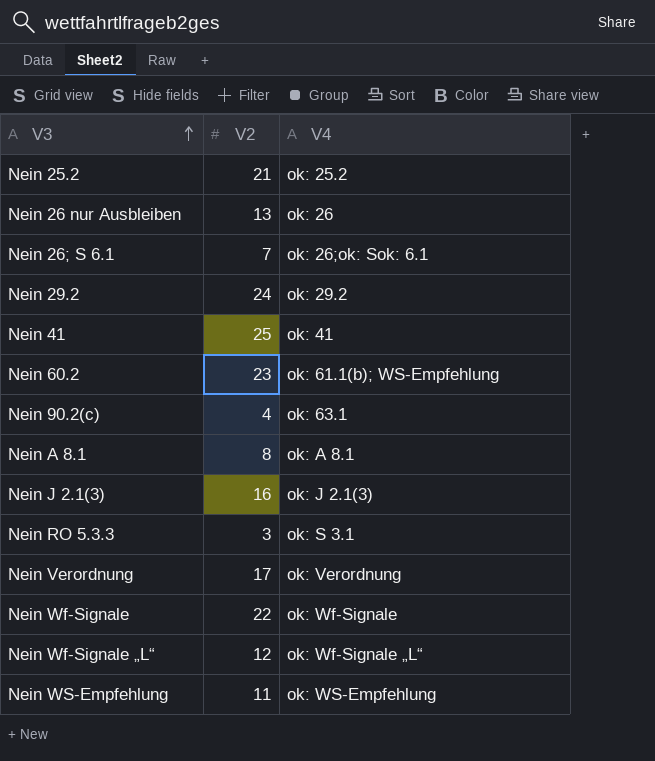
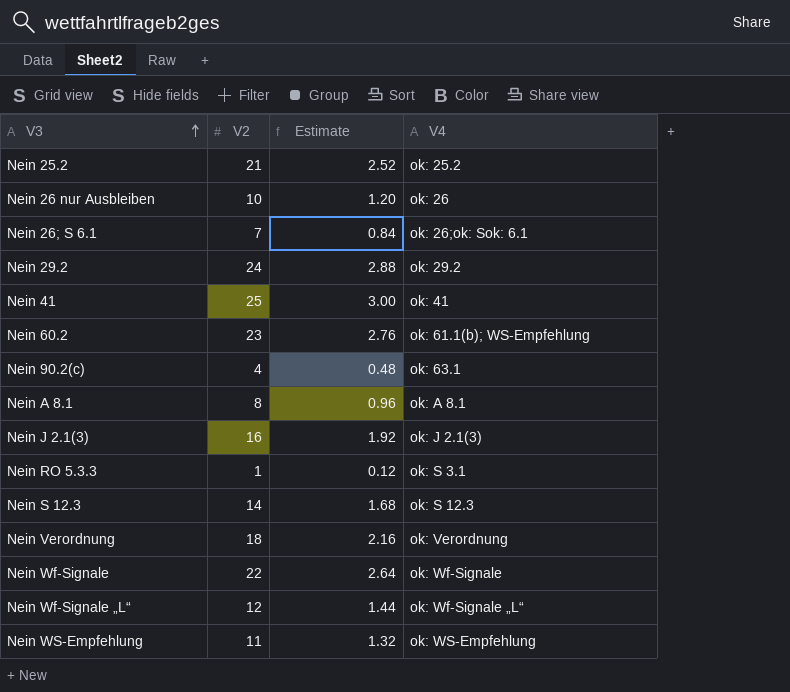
column Estimate | formula: none -> [V2] * 0.12
Nein 26 nur Ausbleiben | V2: 13 -> 10
Nein RO 5.3.3 | V2: 3 -> 1
row Nein S 12.3: none -> 14 | 1.68 | ok: S 12.3
Nein Verordnung | V2: 17 -> 18

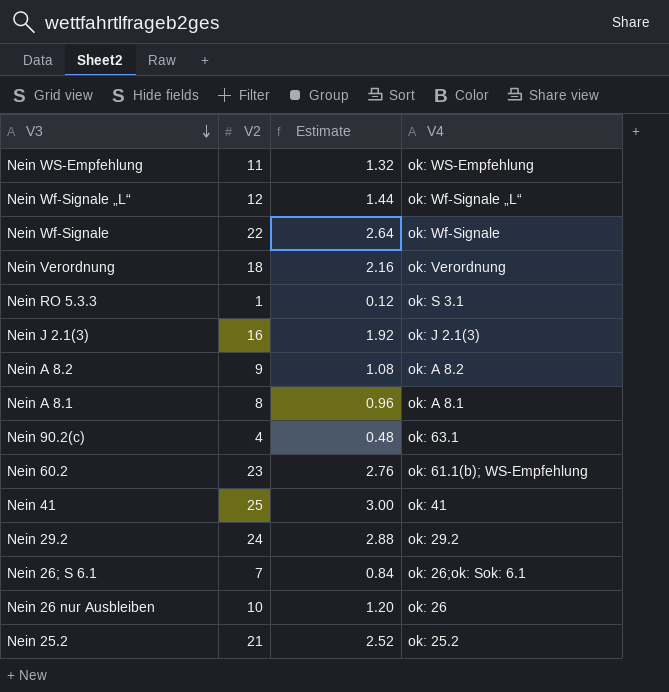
row order: V3 ascending -> V3 descending
row Nein S 12.3: 14 | 1.68 | ok: S 12.3 -> none
row Nein A 8.2: none -> 9 | 1.08 | ok: A 8.2

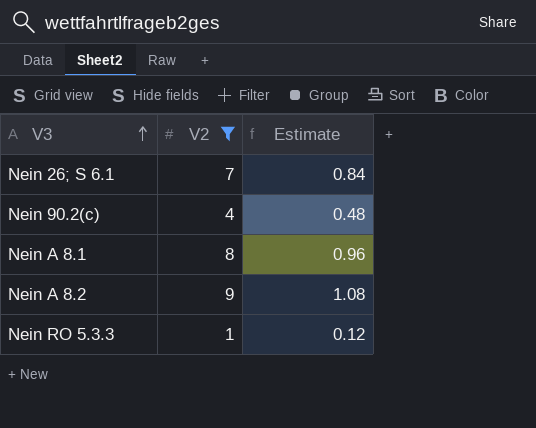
filter: none -> V2 <= 9
row order: V3 descending -> V3 ascending
column V4 | position: 4 -> none

